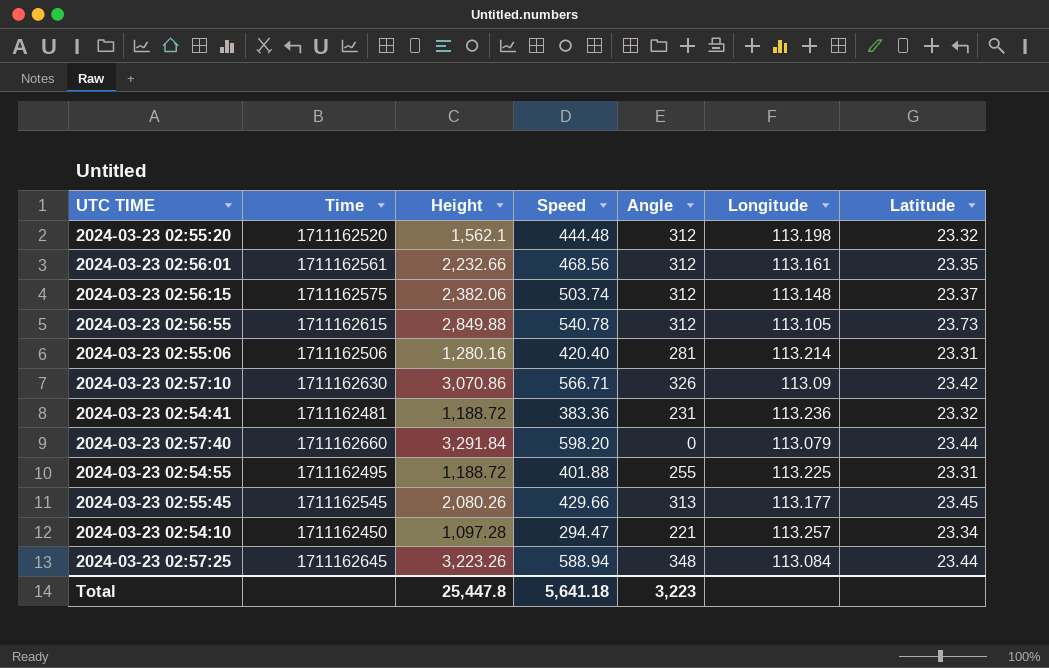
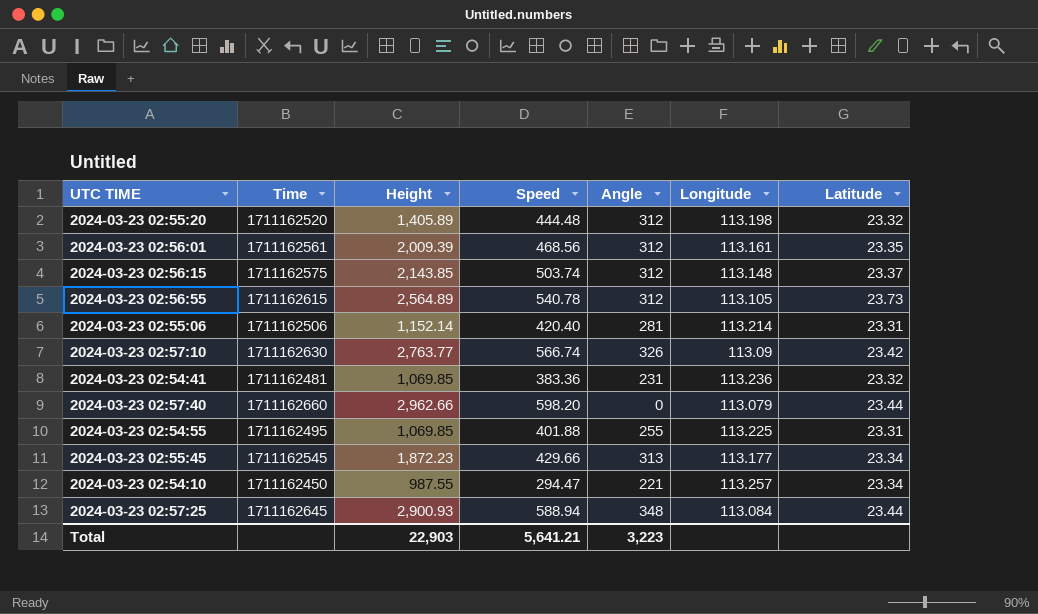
2024-03-23 02:55:20 | Height: 1,562.1 -> 1,405.89
2024-03-23 02:56:01 | Height: 2,232.66 -> 2,009.39
2024-03-23 02:56:15 | Height: 2,382.06 -> 2,143.85
2024-03-23 02:56:55 | Height: 2,849.88 -> 2,564.89
2024-03-23 02:55:06 | Height: 1,280.16 -> 1,152.14
2024-03-23 02:57:10 | Height: 3,070.86 -> 2,763.77
2024-03-23 02:57:10 | Speed: 566.71 -> 566.74
2024-03-23 02:54:41 | Height: 1,188.72 -> 1,069.85
2024-03-23 02:57:40 | Height: 3,291.84 -> 2,962.66
2024-03-23 02:54:55 | Height: 1,188.72 -> 1,069.85
2024-03-23 02:55:45 | Height: 2,080.26 -> 1,872.23
2024-03-23 02:55:45 | Latitude: 23.45 -> 23.34
2024-03-23 02:54:10 | Height: 1,097.28 -> 987.55
2024-03-23 02:57:25 | Height: 3,223.26 -> 2,900.93
Total | Height: 25,447.8 -> 22,903
Total | Speed: 5,641.18 -> 5,641.21

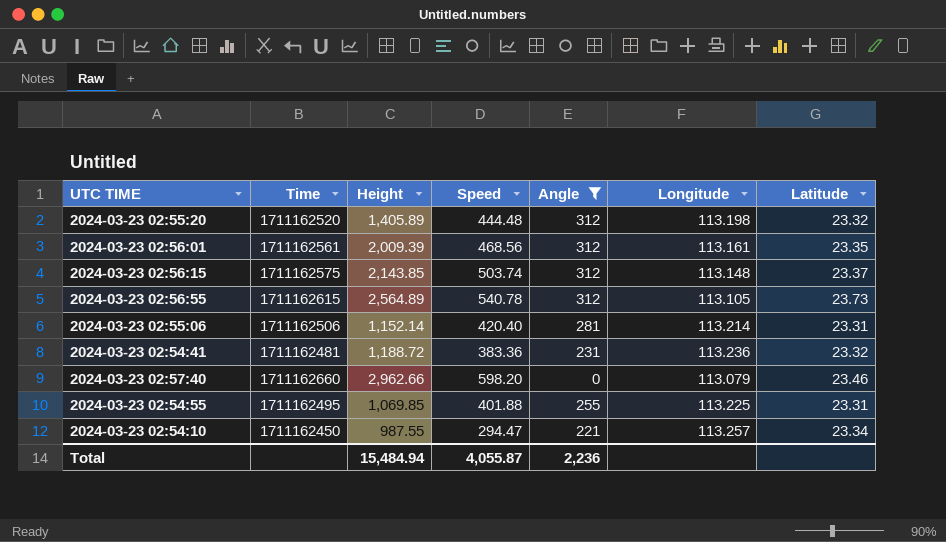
filter: none -> Angle <= 312
2024-03-23 02:54:41 | Height: 1,069.85 -> 1,188.72
2024-03-23 02:57:40 | Latitude: 23.44 -> 23.46
Total | Height: 22,903 -> 15,484.94
Total | Speed: 5,641.21 -> 4,055.87
Total | Angle: 3,223 -> 2,236

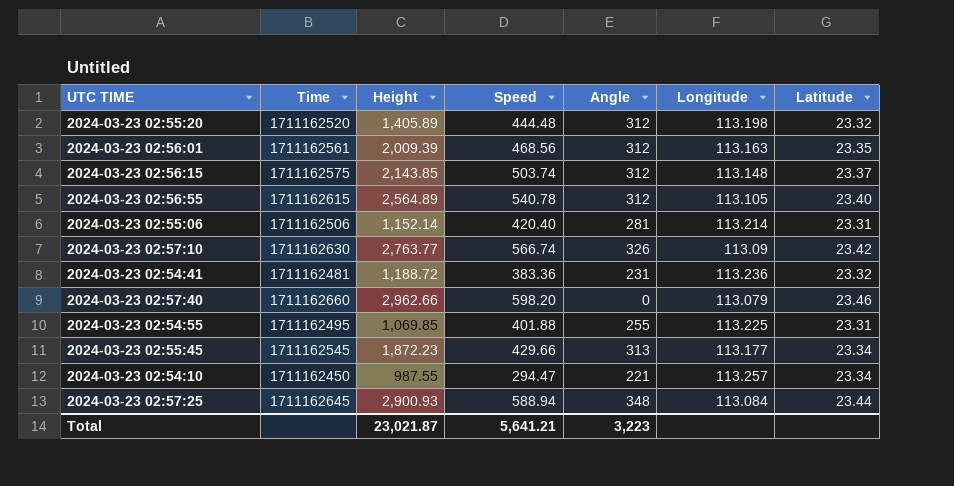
filter: Angle <= 312 -> none
2024-03-23 02:56:01 | Longitude: 113.161 -> 113.163
2024-03-23 02:56:55 | Latitude: 23.73 -> 23.40
Total | Height: 15,484.94 -> 23,021.87
Total | Speed: 4,055.87 -> 5,641.21
Total | Angle: 2,236 -> 3,223

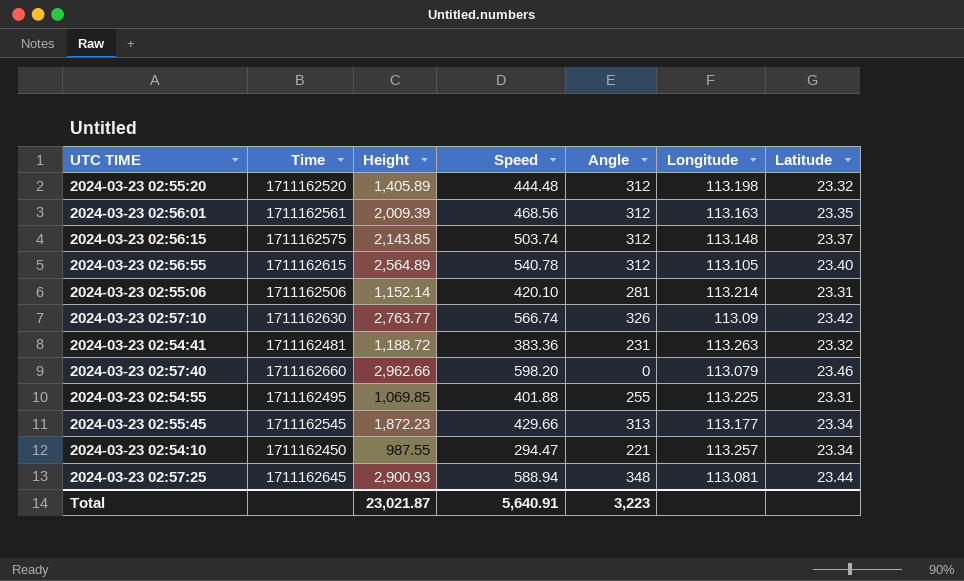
2024-03-23 02:55:06 | Speed: 420.40 -> 420.10
2024-03-23 02:54:41 | Longitude: 113.236 -> 113.263
2024-03-23 02:57:25 | Longitude: 113.084 -> 113.081
Total | Speed: 5,641.21 -> 5,640.91

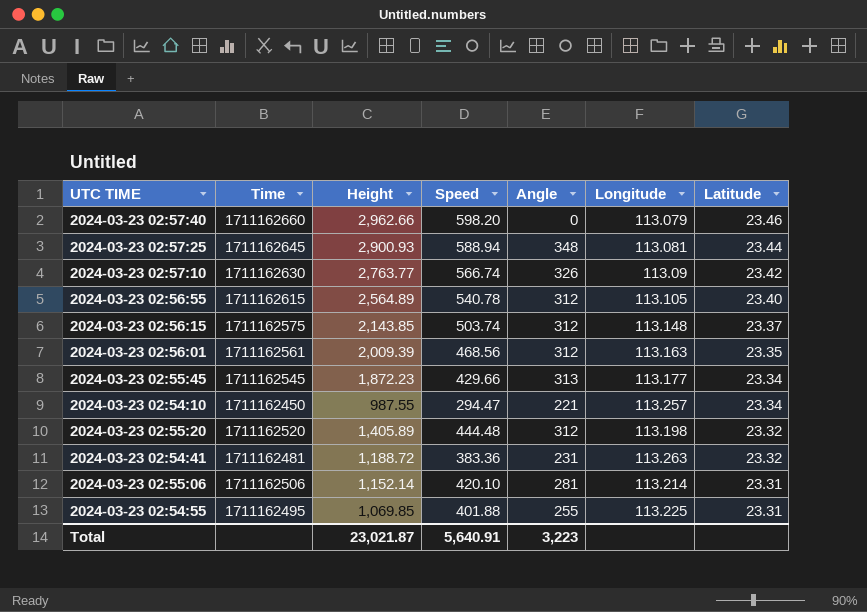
row order: none -> Latitude descending

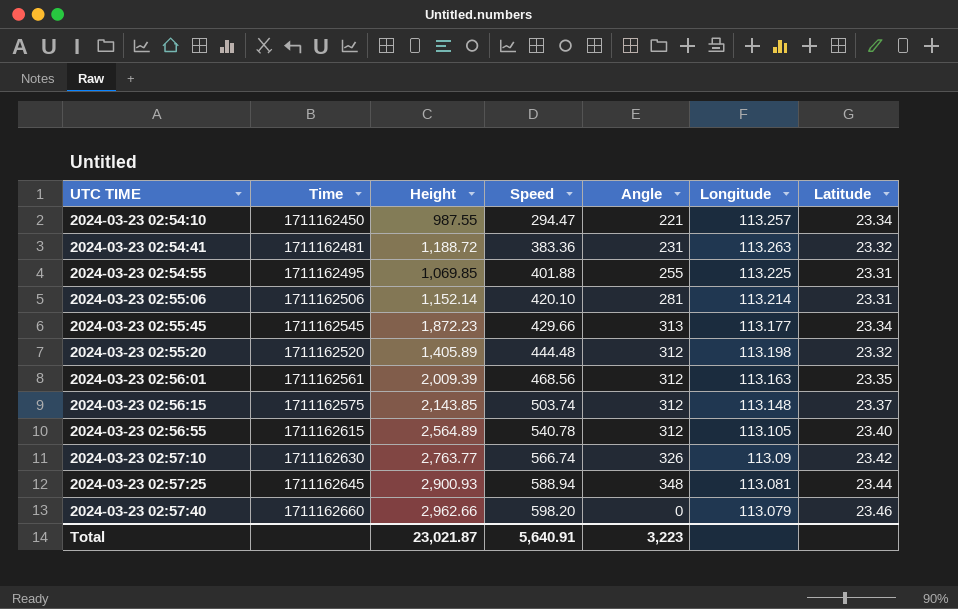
row order: Latitude descending -> Speed ascending

